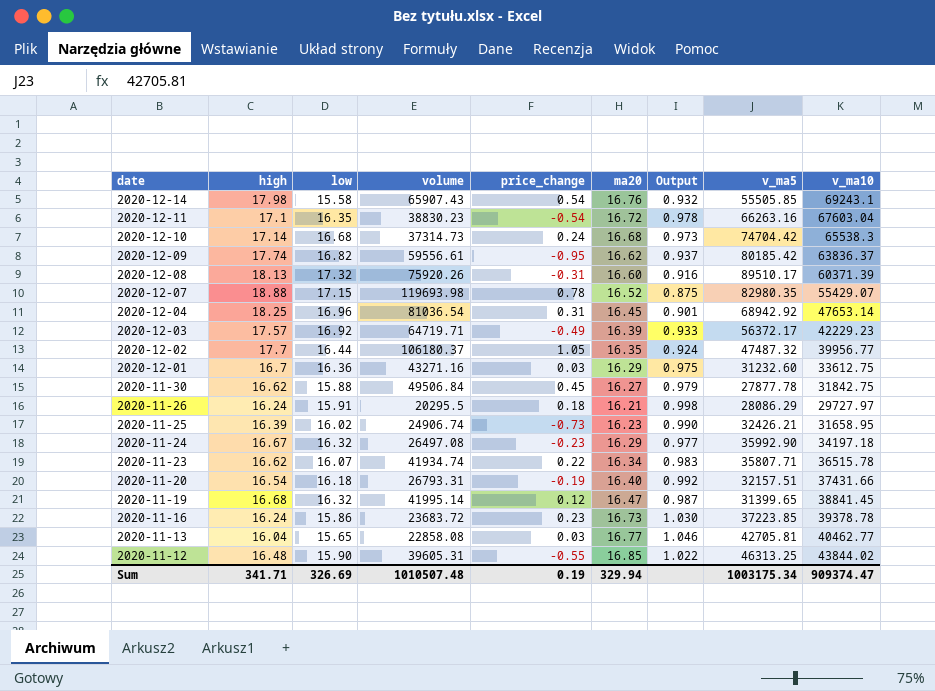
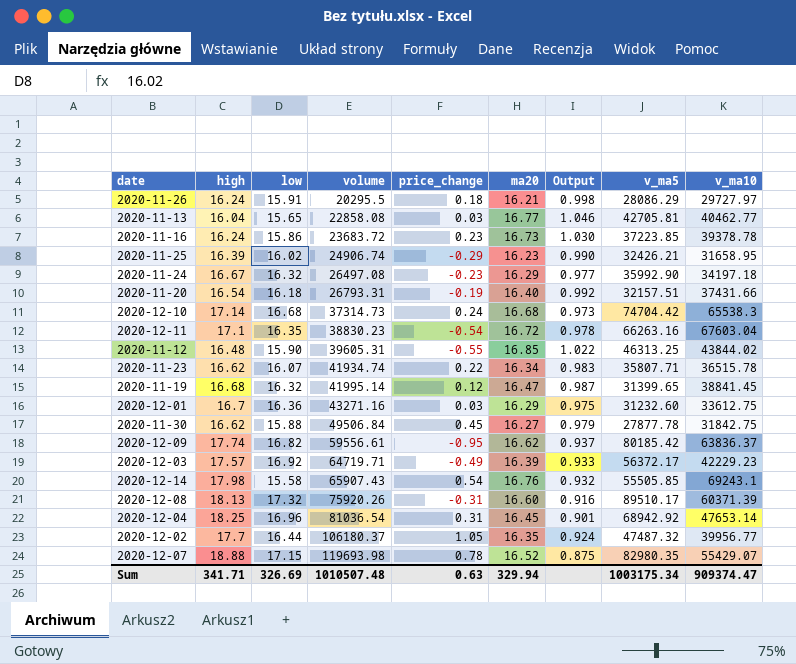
row order: date descending -> volume ascending
2020-11-25 | price_change: -0.73 -> -0.29
Sum | price_change: 0.19 -> 0.63

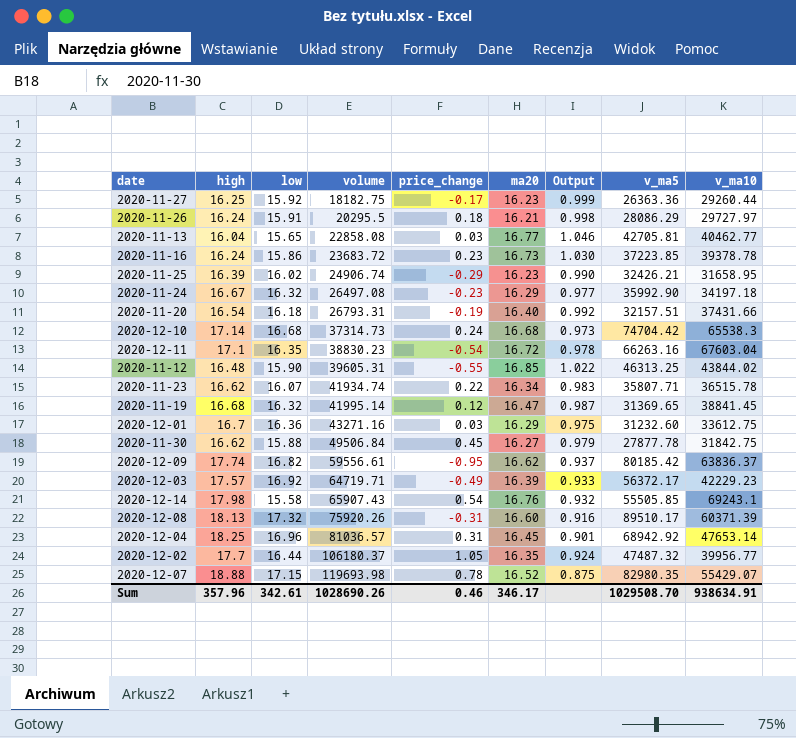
row 2020-11-27: none -> 16.25 | 15.92 | 18182.75 | -0.17 | 16.23 | 0.999 | 26363.36 | 29260.44
2020-11-19 | v_ma5: 31399.65 -> 31369.65
2020-12-04 | volume: 81036.54 -> 81036.57
Sum | high: 341.71 -> 357.96
Sum | low: 326.69 -> 342.61
Sum | volume: 1010507.48 -> 1028690.26
Sum | price_change: 0.63 -> 0.46
Sum | ma20: 329.94 -> 346.17
Sum | v_ma5: 1003175.34 -> 1029508.70
Sum | v_ma10: 909374.47 -> 938634.91

